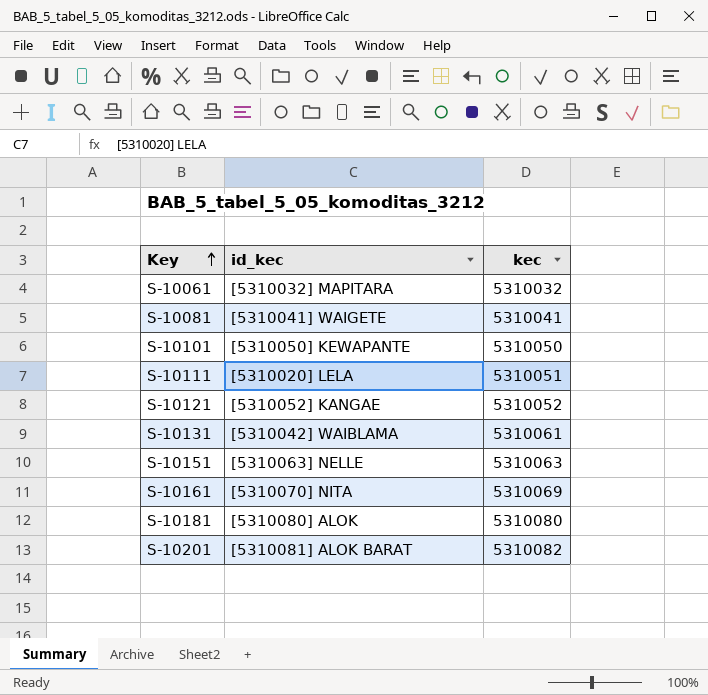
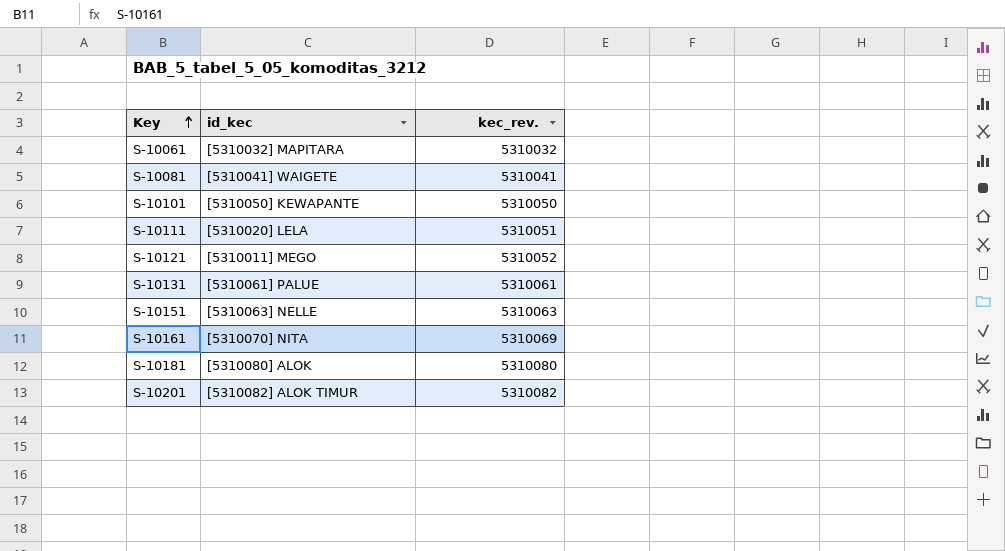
column name: kec -> kec_rev.
S-10121 | id_kec: [5310052] KANGAE -> [5310011] MEGO
S-10131 | id_kec: [5310042] WAIBLAMA -> [5310061] PALUE
S-10201 | id_kec: [5310081] ALOK BARAT -> [5310082] ALOK TIMUR

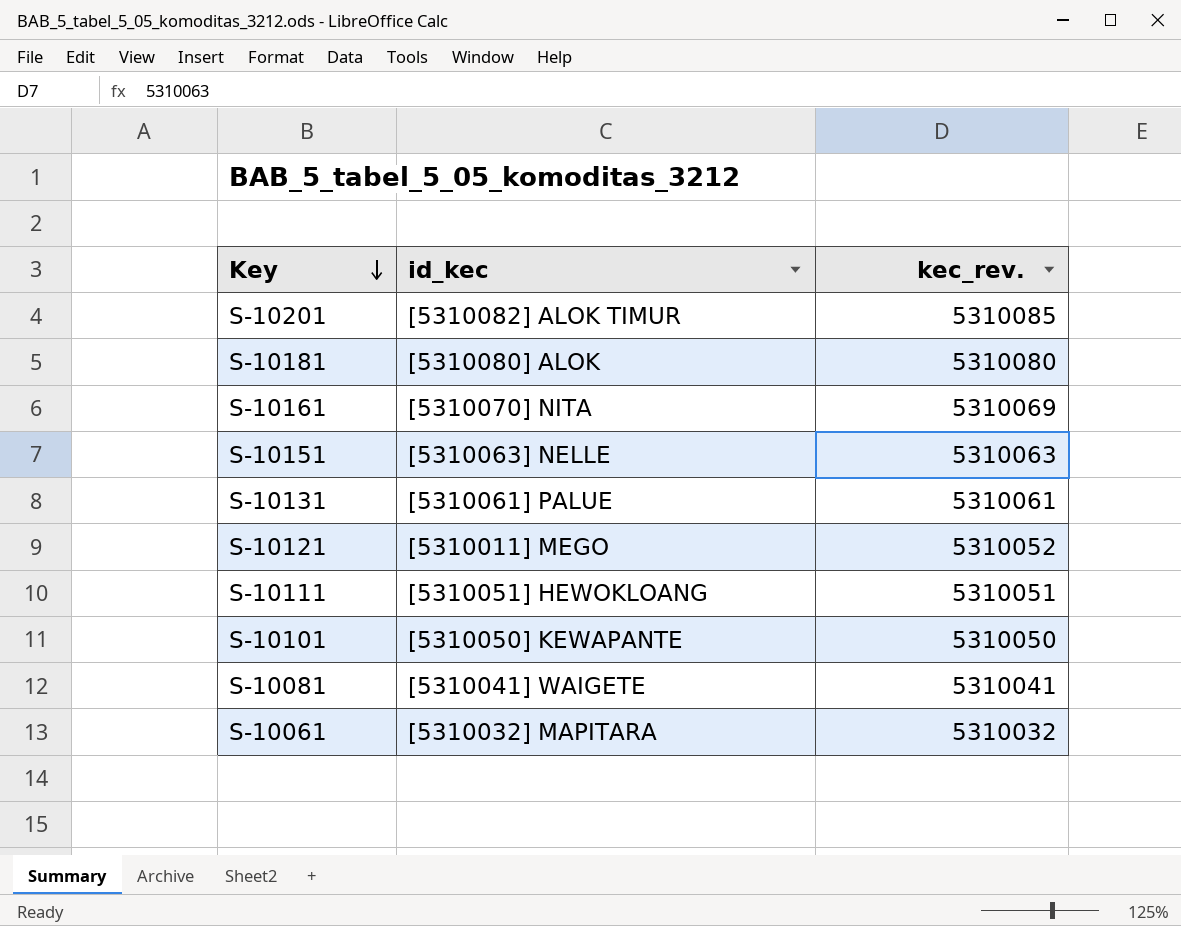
row order: Key ascending -> Key descending
S-10201 | kec_rev.: 5310082 -> 5310085
S-10111 | id_kec: [5310020] LELA -> [5310051] HEWOKLOANG

